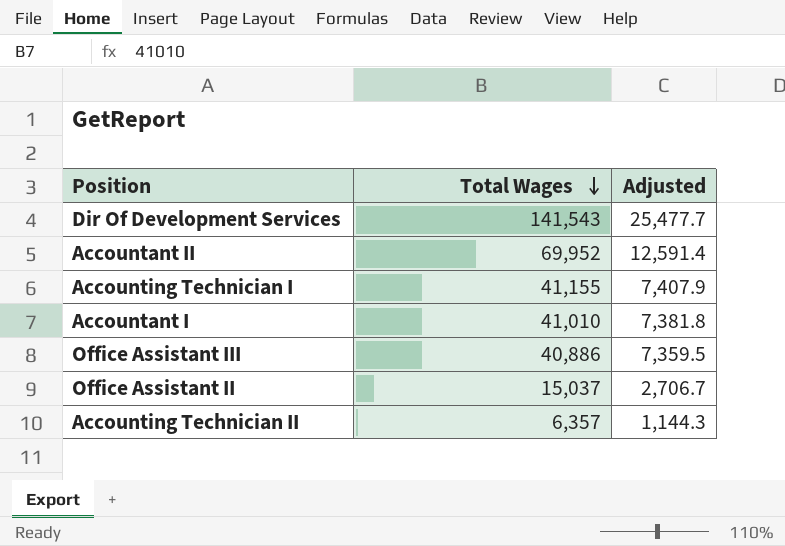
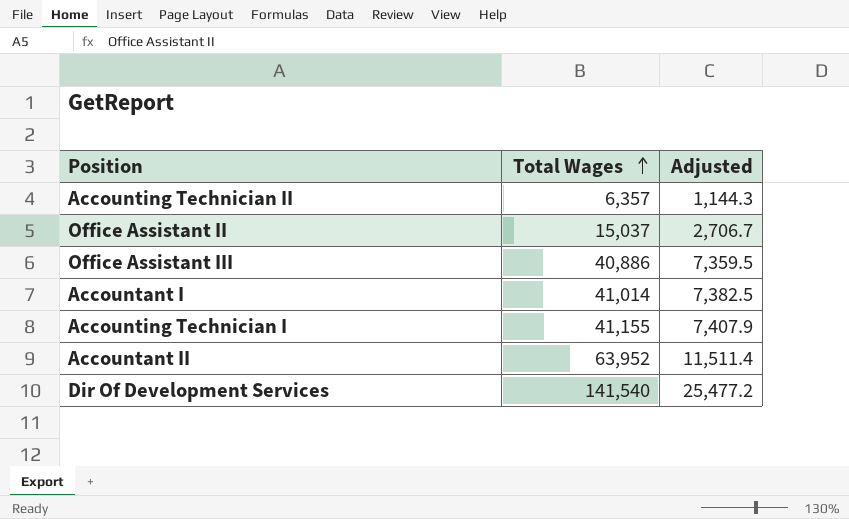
row order: Total Wages descending -> Total Wages ascending
Accountant I | Total Wages: 41,010 -> 41,014
Accountant I | Adjusted: 7,381.8 -> 7,382.5
Accountant II | Total Wages: 69,952 -> 63,952
Accountant II | Adjusted: 12,591.4 -> 11,511.4
Dir Of Development Services | Total Wages: 141,543 -> 141,540
Dir Of Development Services | Adjusted: 25,477.7 -> 25,477.2

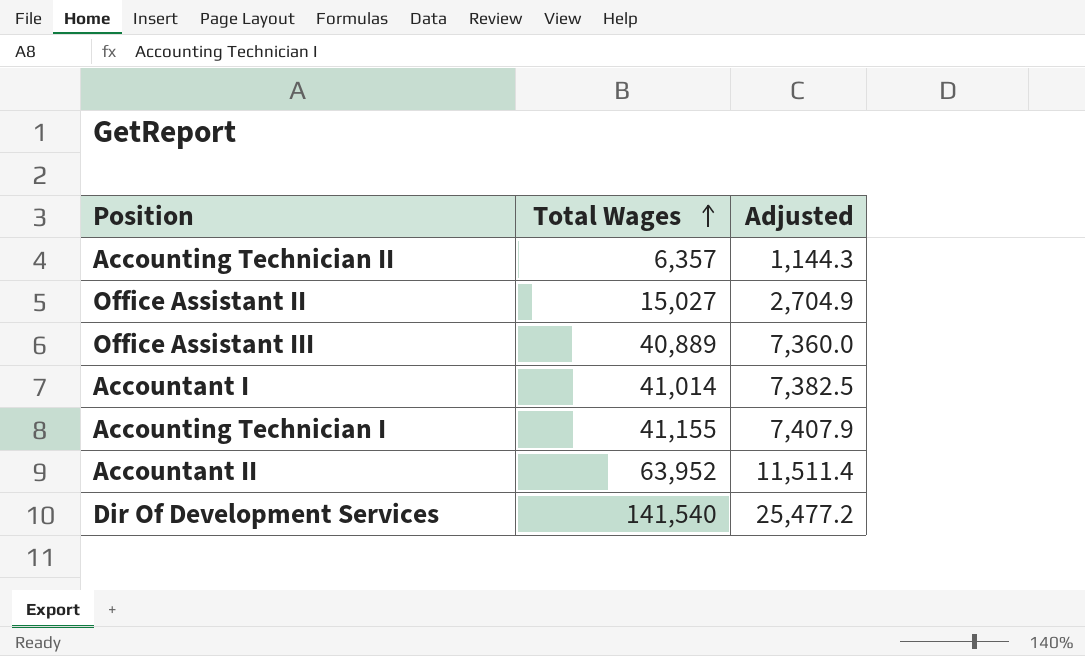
Office Assistant II | Total Wages: 15,037 -> 15,027
Office Assistant II | Adjusted: 2,706.7 -> 2,704.9
Office Assistant III | Total Wages: 40,886 -> 40,889
Office Assistant III | Adjusted: 7,359.5 -> 7,360.0

